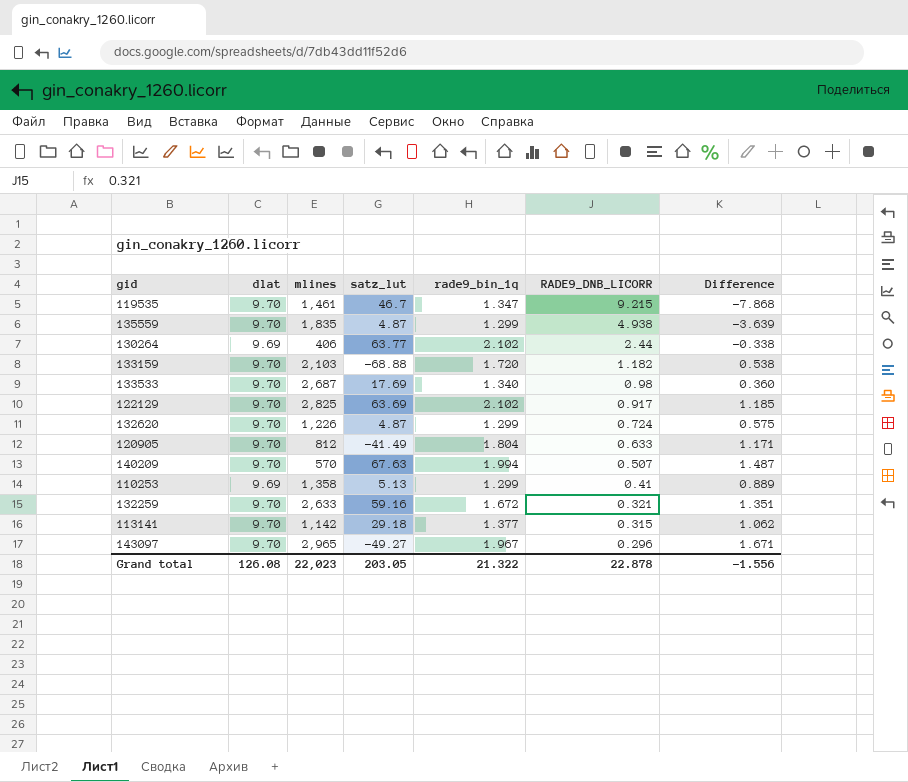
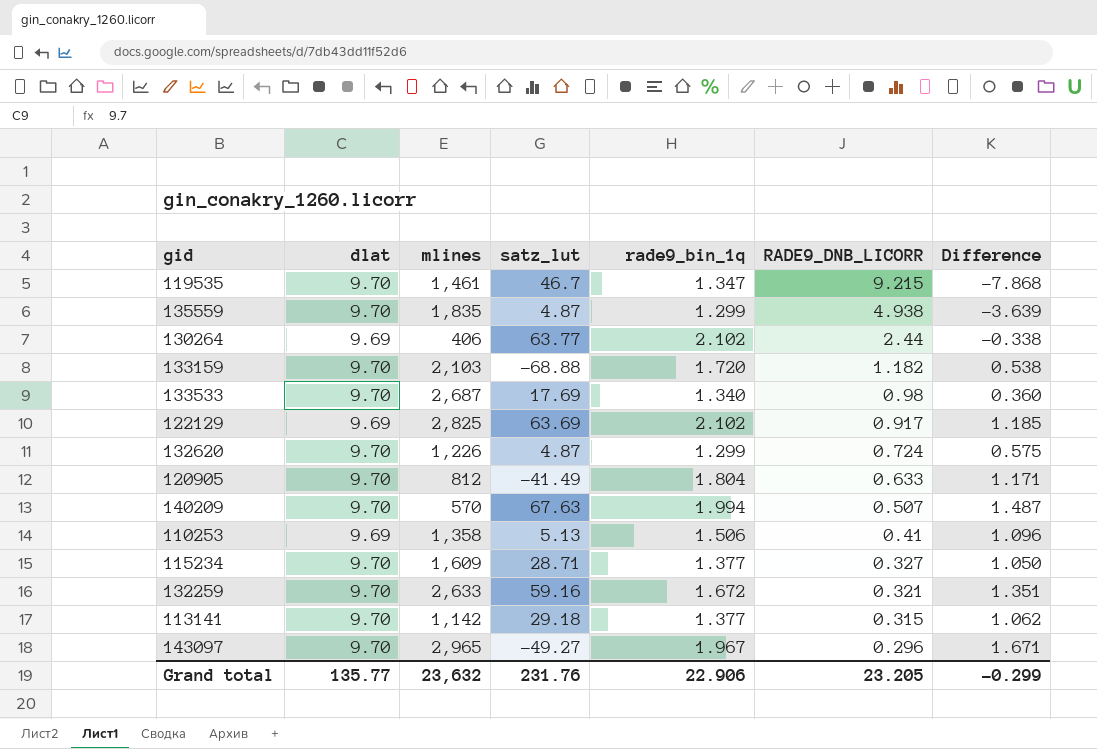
122129 | dlat: 9.70 -> 9.69
110253 | rade9_bin_1q: 1.299 -> 1.506
110253 | Difference: 0.889 -> 1.096
row 115234: none -> 9.70 | 1,609 | 28.71 | 1.377 | 0.327 | 1.050
Grand total | dlat: 126.08 -> 135.77
Grand total | mlines: 22,023 -> 23,632
Grand total | satz_lut: 203.05 -> 231.76
Grand total | rade9_bin_1q: 21.322 -> 22.906
Grand total | RADE9_DNB_LICORR: 22.878 -> 23.205
Grand total | Difference: -1.556 -> -0.299

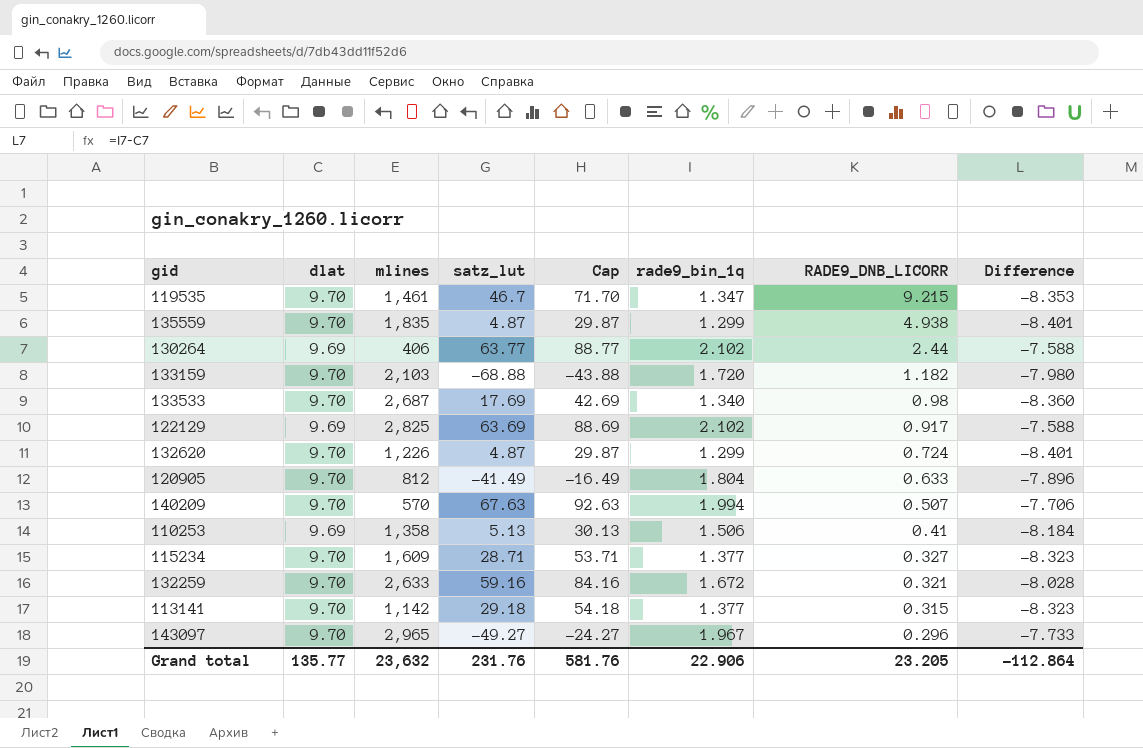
column Cap | formula: none -> [satz_lut] + 25
column Difference | formula: [rade9_bin_1q] - [RADE9_DNB_LICORR] -> [rade9_bin_1q] - [dlat]
Grand total | Difference: -0.299 -> -112.864

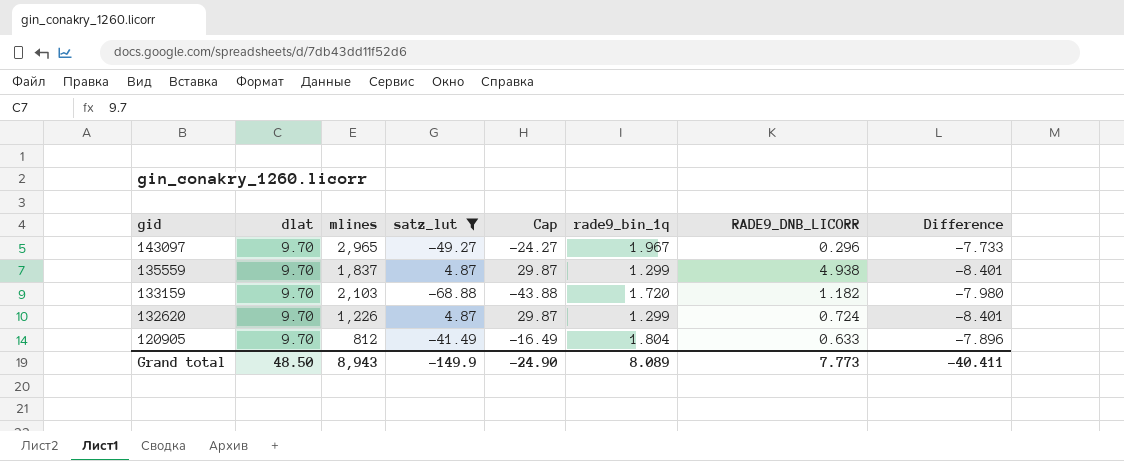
filter: none -> satz_lut <= 4.87
row order: RADE9_DNB_LICORR descending -> gid descending
135559 | mlines: 1,835 -> 1,837
Grand total | dlat: 135.77 -> 48.50
Grand total | mlines: 23,632 -> 8,943
Grand total | satz_lut: 231.76 -> -149.9
Grand total | Cap: 581.76 -> -24.90
Grand total | rade9_bin_1q: 22.906 -> 8.089
Grand total | RADE9_DNB_LICORR: 23.205 -> 7.773
Grand total | Difference: -112.864 -> -40.411

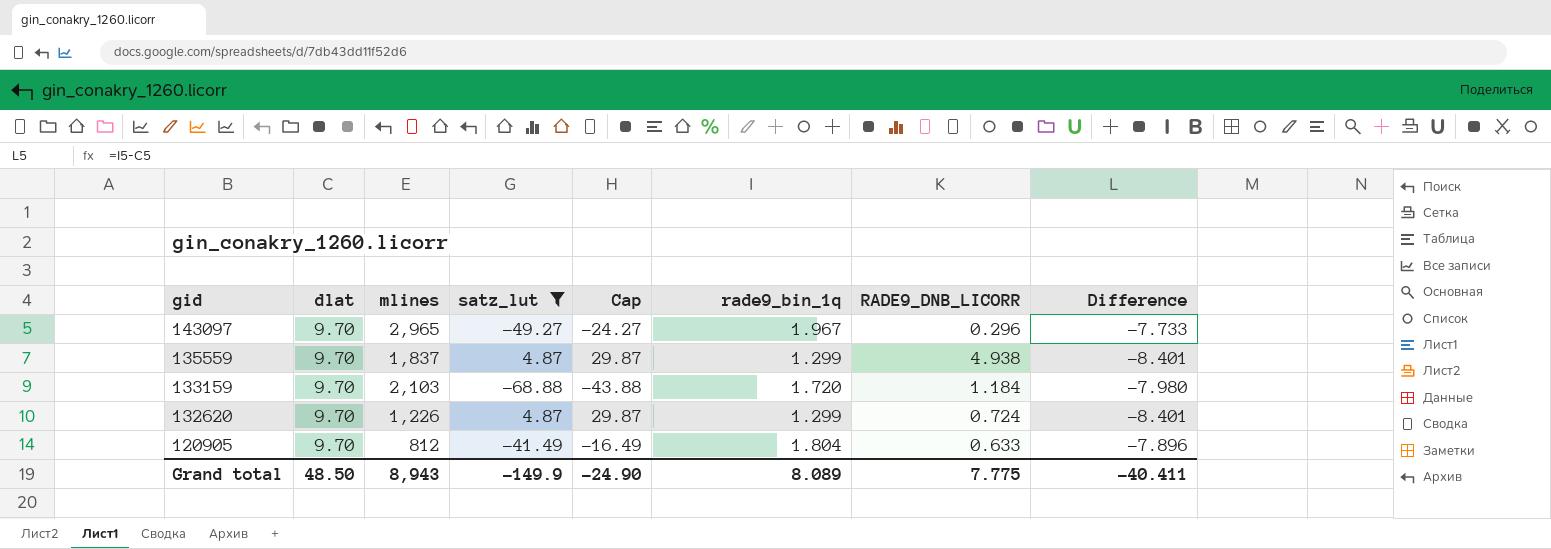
133159 | RADE9_DNB_LICORR: 1.182 -> 1.184
Grand total | RADE9_DNB_LICORR: 7.773 -> 7.775

